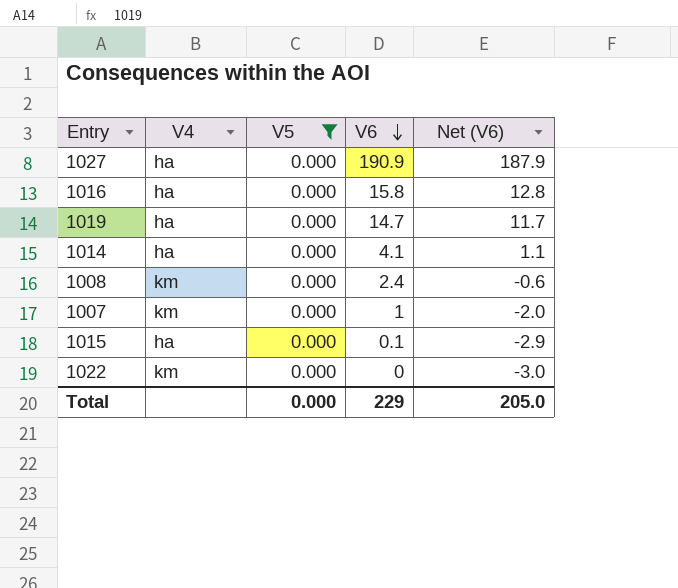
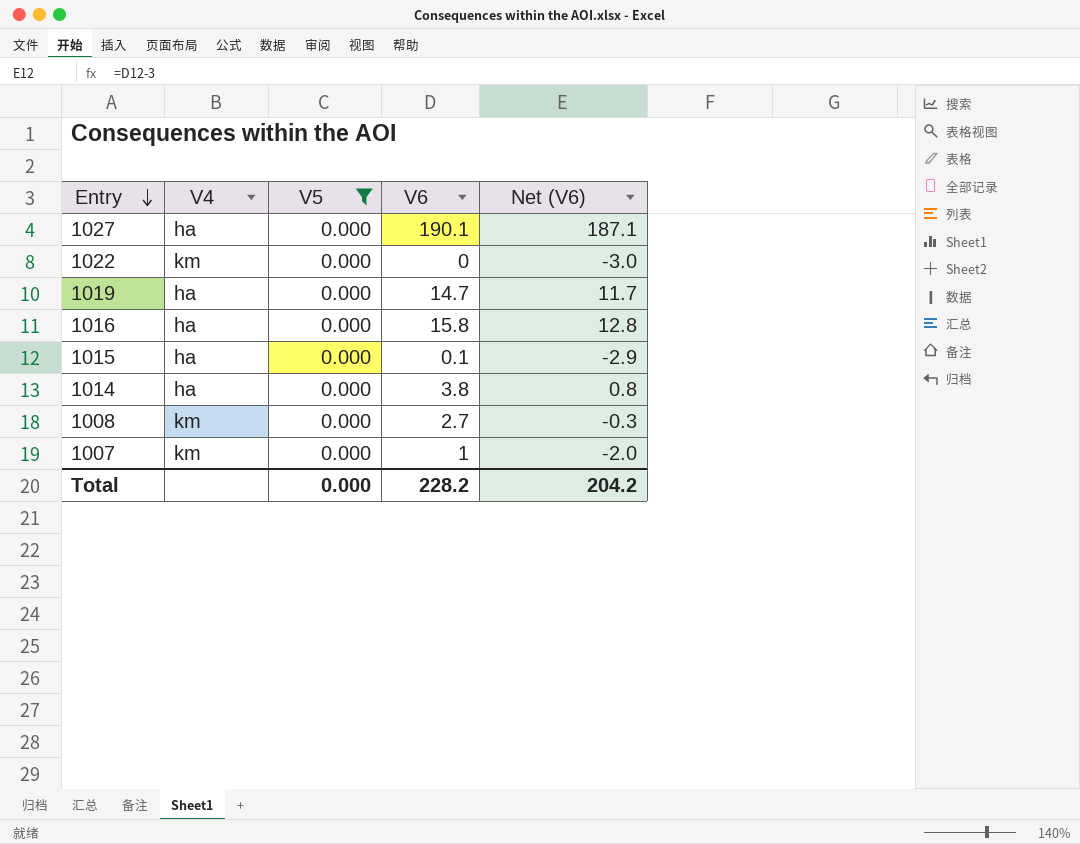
row order: V6 descending -> Entry descending
1027 | V6: 190.9 -> 190.1
1027 | Net (V6): 187.9 -> 187.1
1014 | V6: 4.1 -> 3.8
1014 | Net (V6): 1.1 -> 0.8
1008 | V6: 2.4 -> 2.7
1008 | Net (V6): -0.6 -> -0.3
Total | V6: 229 -> 228.2
Total | Net (V6): 205.0 -> 204.2

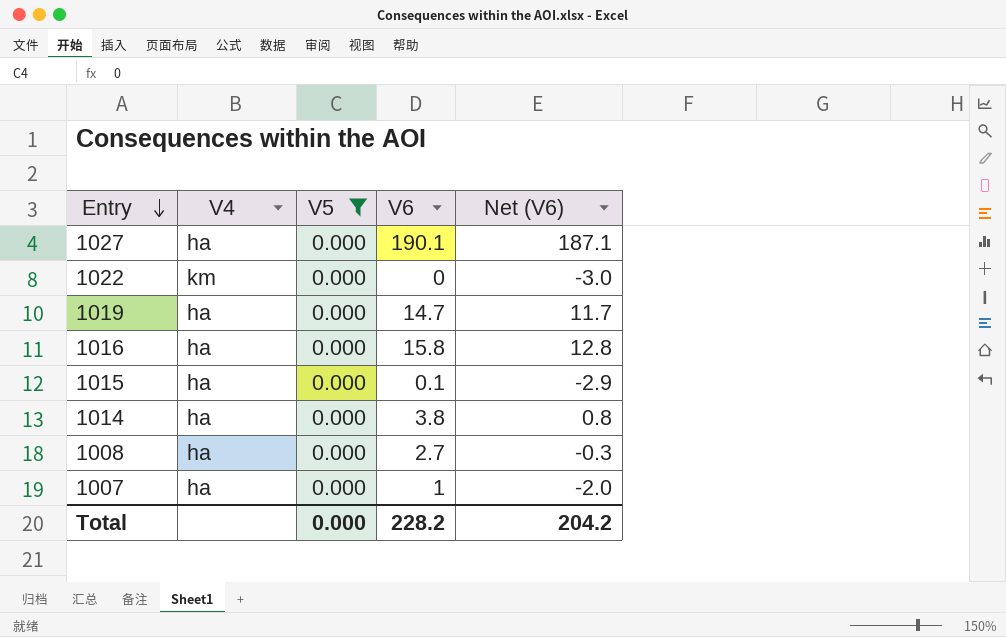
1008 | V4: km -> ha
1007 | V4: km -> ha

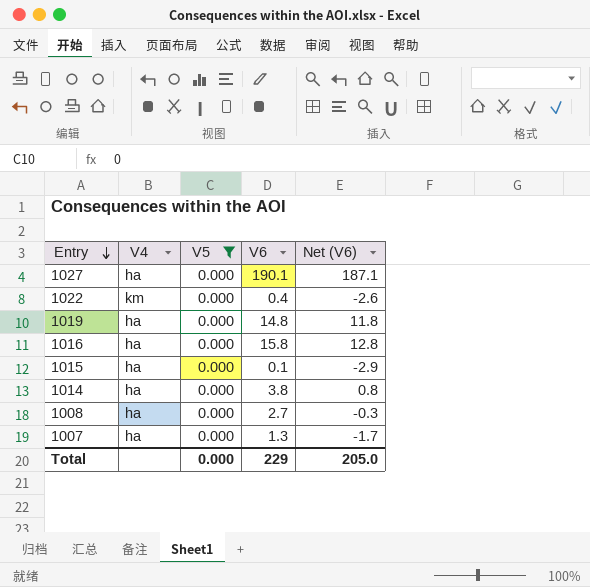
1022 | V6: 0 -> 0.4
1022 | Net (V6): -3.0 -> -2.6
1019 | V6: 14.7 -> 14.8
1019 | Net (V6): 11.7 -> 11.8
1007 | V6: 1 -> 1.3
1007 | Net (V6): -2.0 -> -1.7
Total | V6: 228.2 -> 229
Total | Net (V6): 204.2 -> 205.0

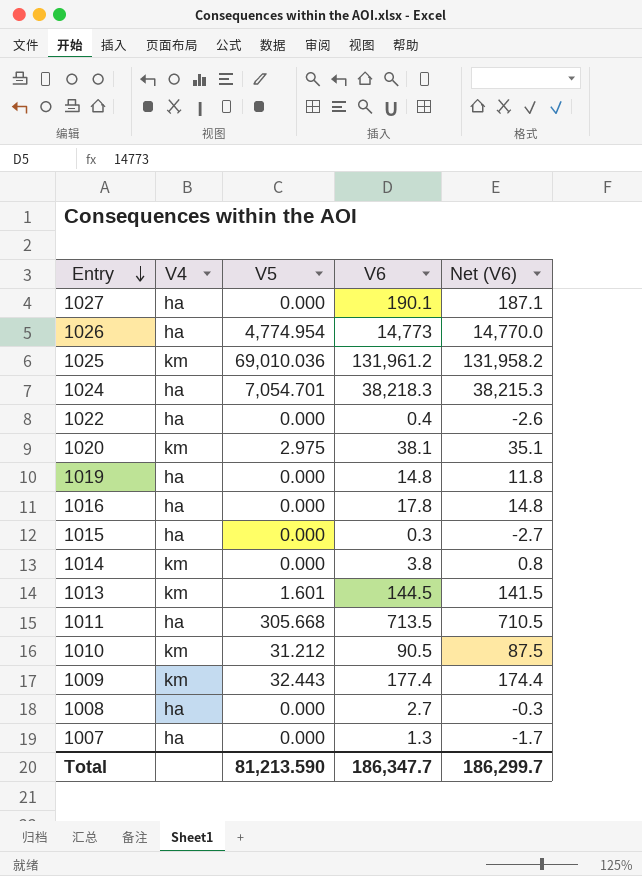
filter: V5 = 0.000 -> none
1022 | V4: km -> ha
1016 | V6: 15.8 -> 17.8
1016 | Net (V6): 12.8 -> 14.8
1015 | V6: 0.1 -> 0.3
1015 | Net (V6): -2.9 -> -2.7
1014 | V4: ha -> km
Total | V5: 0.000 -> 81,213.590
Total | V6: 229 -> 186,347.7
Total | Net (V6): 205.0 -> 186,299.7

